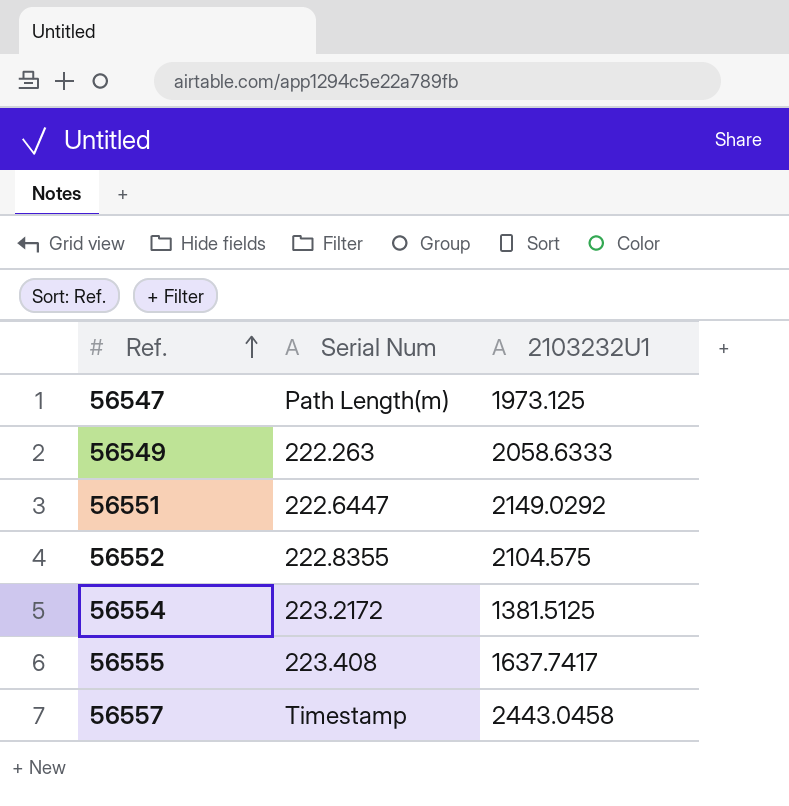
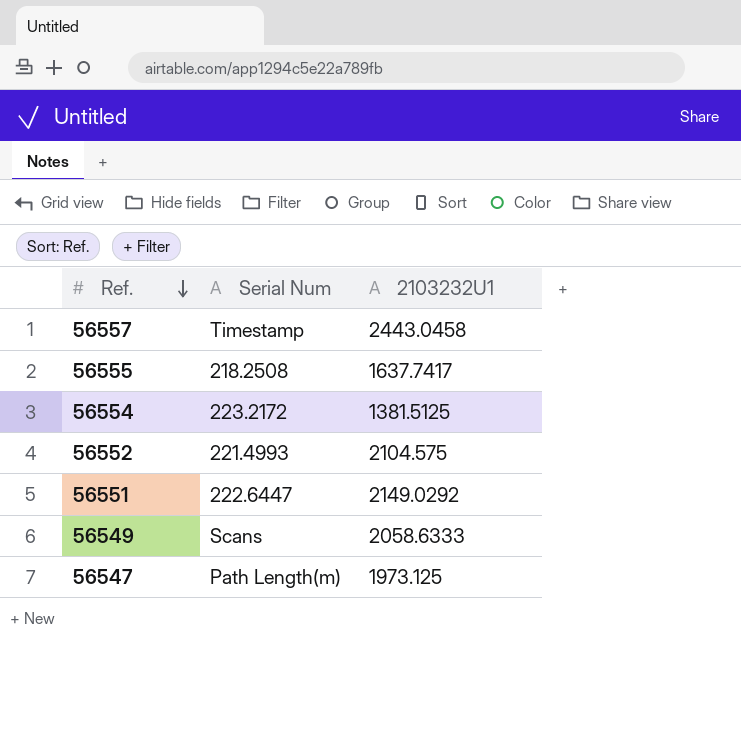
row order: Ref. ascending -> Ref. descending
56555 | Serial Num: 223.408 -> 218.2508
56552 | Serial Num: 222.8355 -> 221.4993
56549 | Serial Num: 222.263 -> Scans

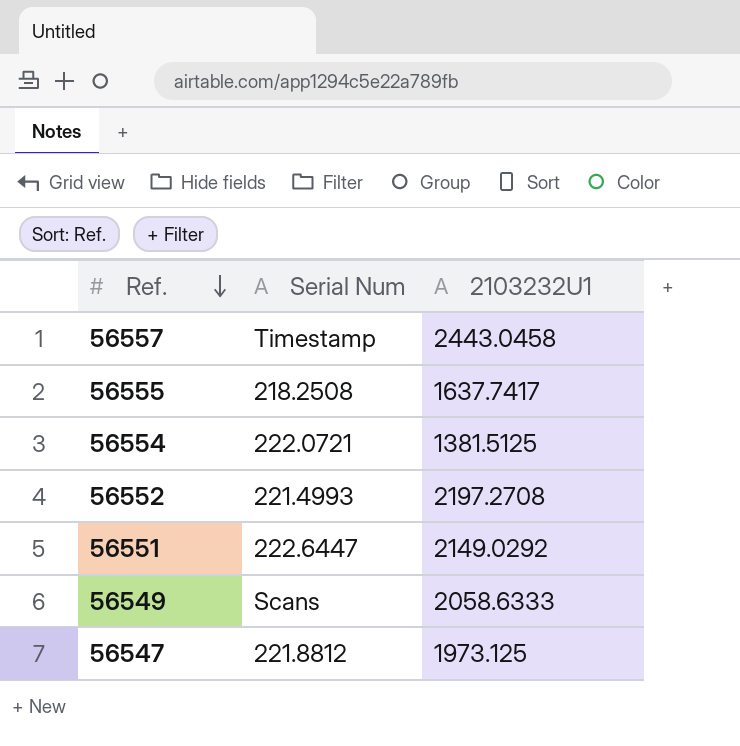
56554 | Serial Num: 223.2172 -> 222.0721
56552 | 2103232U1: 2104.575 -> 2197.2708
56547 | Serial Num: Path Length(m) -> 221.8812

